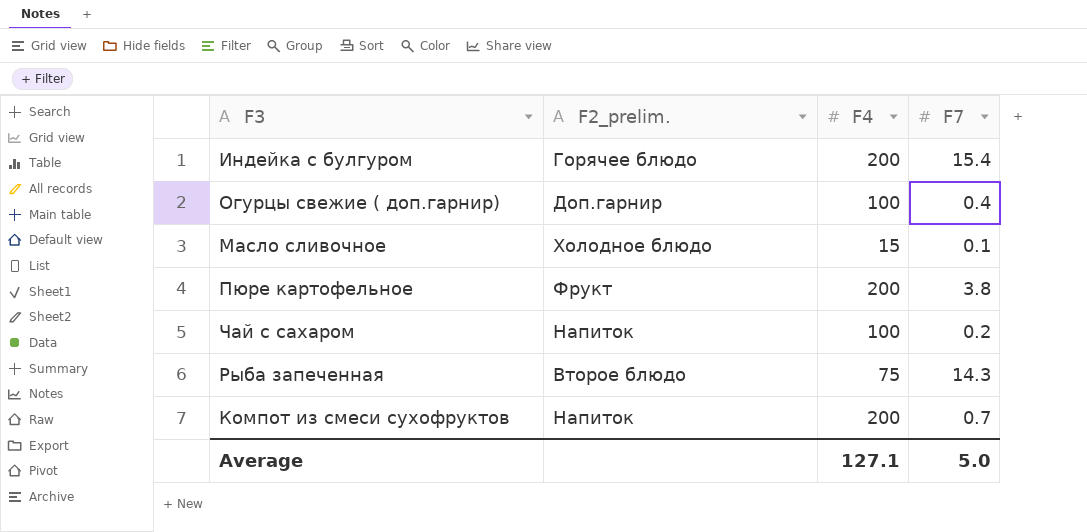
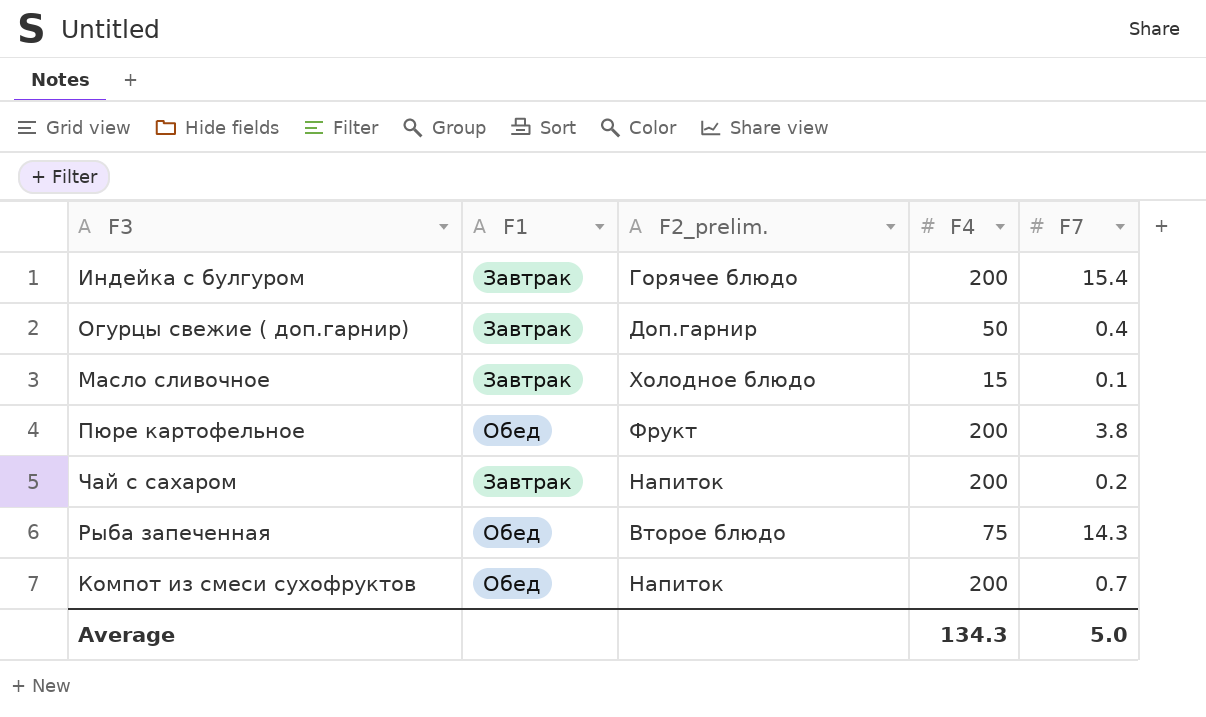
column F1 | position: none -> 2
Огурцы свежие ( доп.гарнир) | F4: 100 -> 50
Чай с сахаром | F4: 100 -> 200
Average | F4: 127.1 -> 134.3

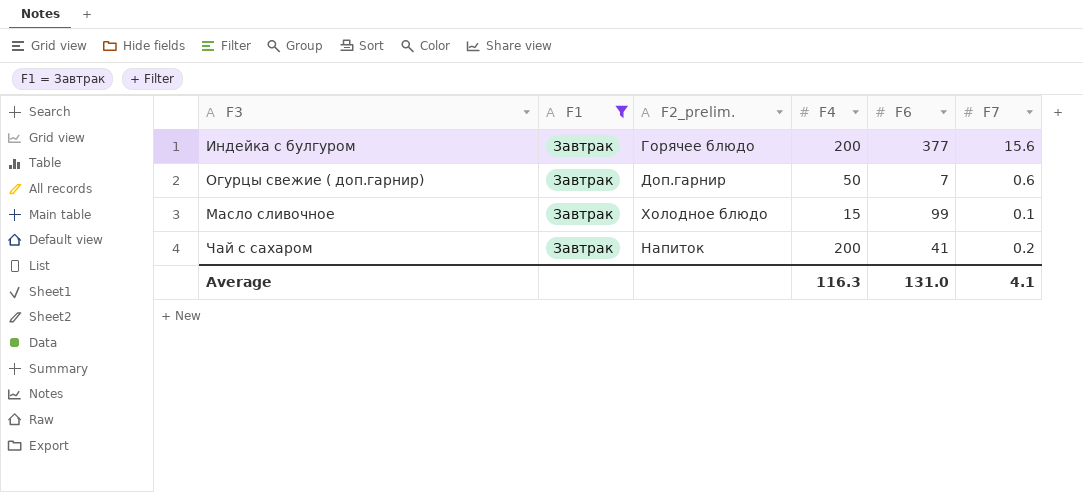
filter: none -> F1 = Завтрак
column F6 | position: none -> 5
Индейка с булгуром | F7: 15.4 -> 15.6
Огурцы свежие ( доп.гарнир) | F7: 0.4 -> 0.6
Average | F4: 134.3 -> 116.3
Average | F7: 5.0 -> 4.1

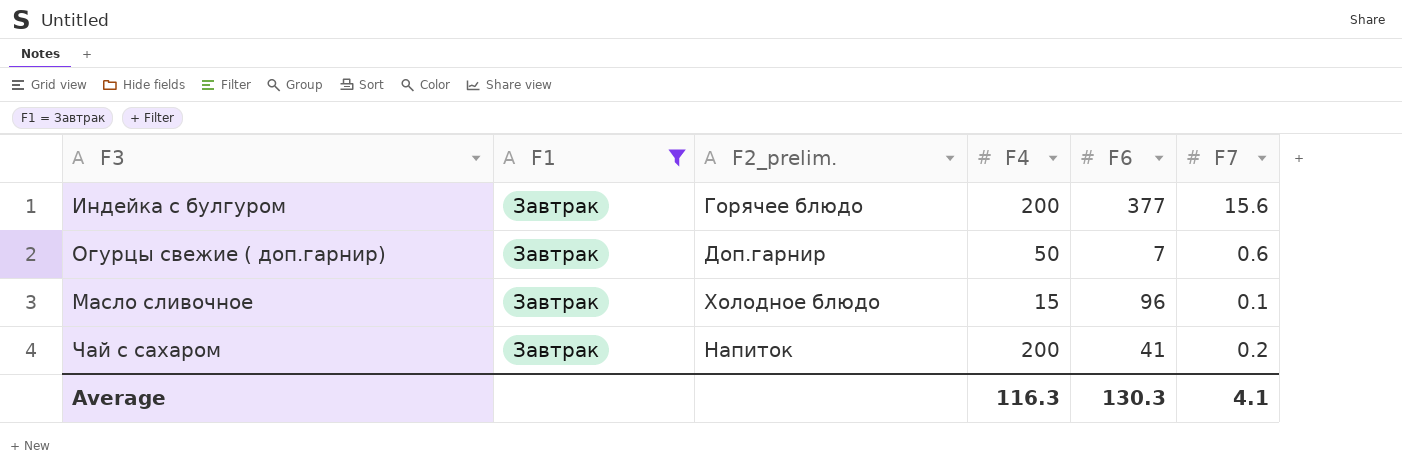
Масло сливочное | F6: 99 -> 96
Average | F6: 131.0 -> 130.3

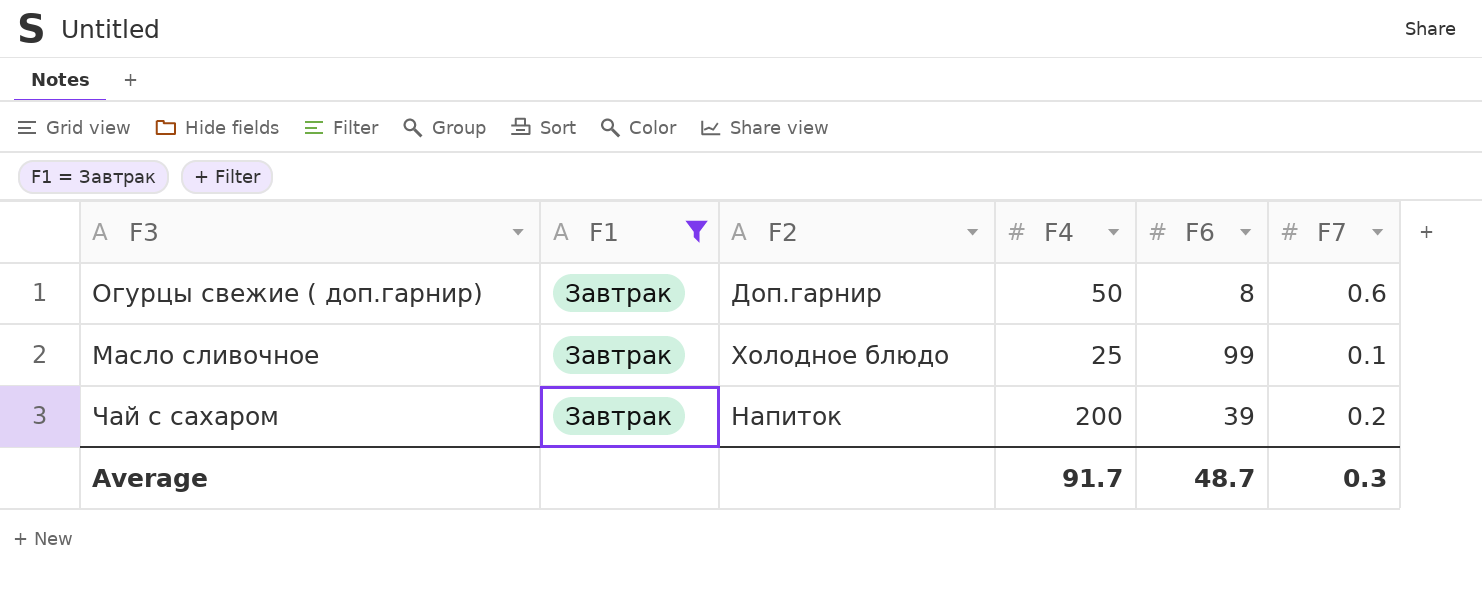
column name: F2_prelim. -> F2
row Индейка с булгуром: Завтрак | Горячее блюдо | 200 | 377 | 15.6 -> none
Огурцы свежие ( доп.гарнир) | F6: 7 -> 8
Масло сливочное | F4: 15 -> 25
Масло сливочное | F6: 96 -> 99
Чай с сахаром | F6: 41 -> 39
Average | F4: 116.3 -> 91.7
Average | F6: 130.3 -> 48.7
Average | F7: 4.1 -> 0.3

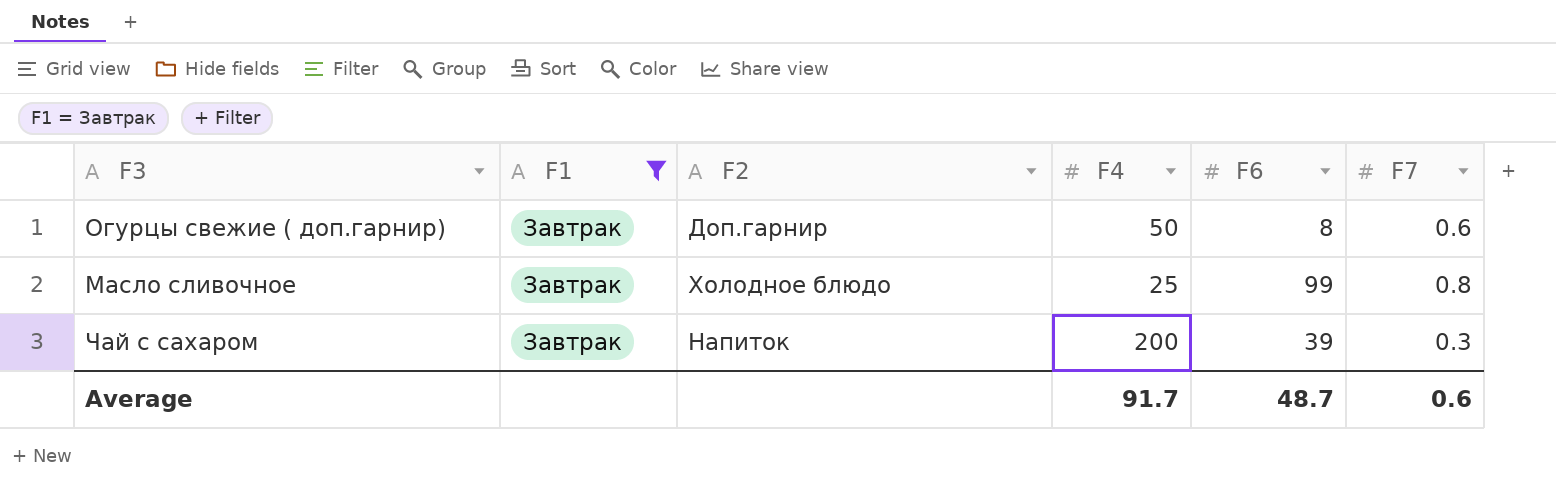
Масло сливочное | F7: 0.1 -> 0.8
Чай с сахаром | F7: 0.2 -> 0.3
Average | F7: 0.3 -> 0.6

